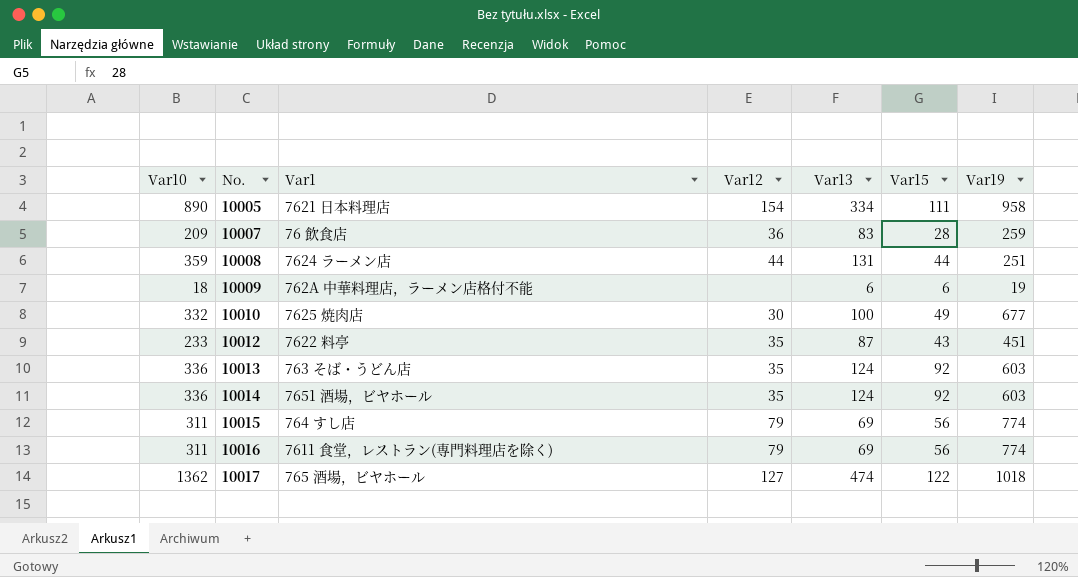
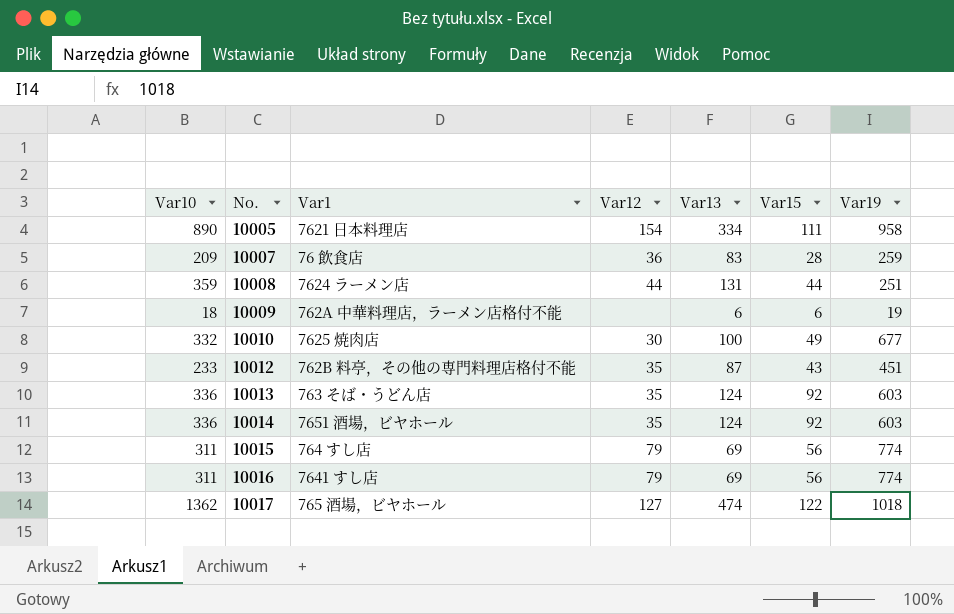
10012 | Var1: 7622 料亭 -> 762B 料亭，その他の専門料理店格付不能
10016 | Var1: 7611 食堂，レストラン(専門料理店を除く) -> 7641 すし店

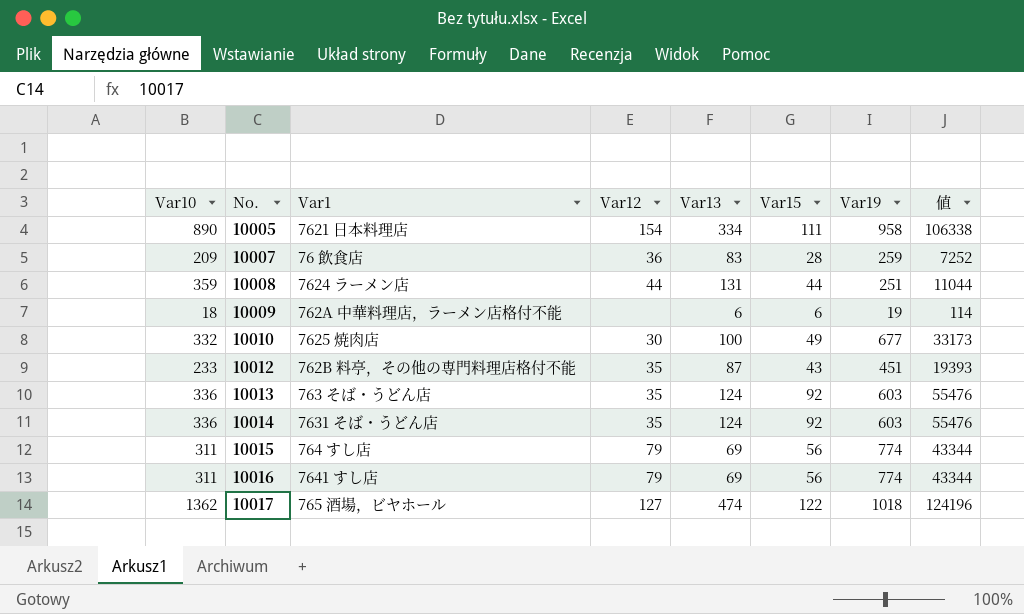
column 値 | formula: none -> [Var15] * [Var19]
10014 | Var1: 7651 酒場，ビヤホール -> 7631 そば・うどん店

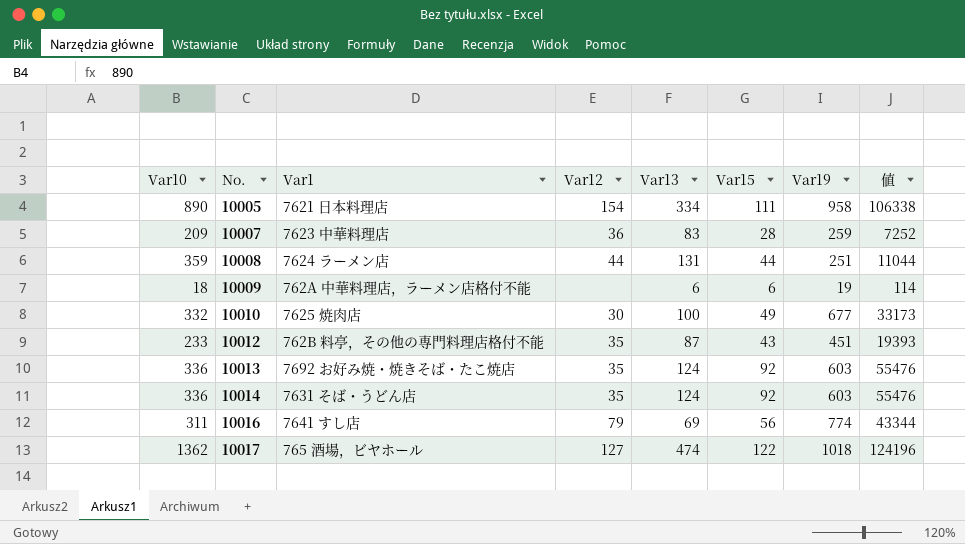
row 10015: 311 | 764 すし店 | 79 | 69 | 56 | 774 | 43344 -> none
10007 | Var1: 76 飲食店 -> 7623 中華料理店
10013 | Var1: 763 そば・うどん店 -> 7692 お好み焼・焼きそば・たこ焼店

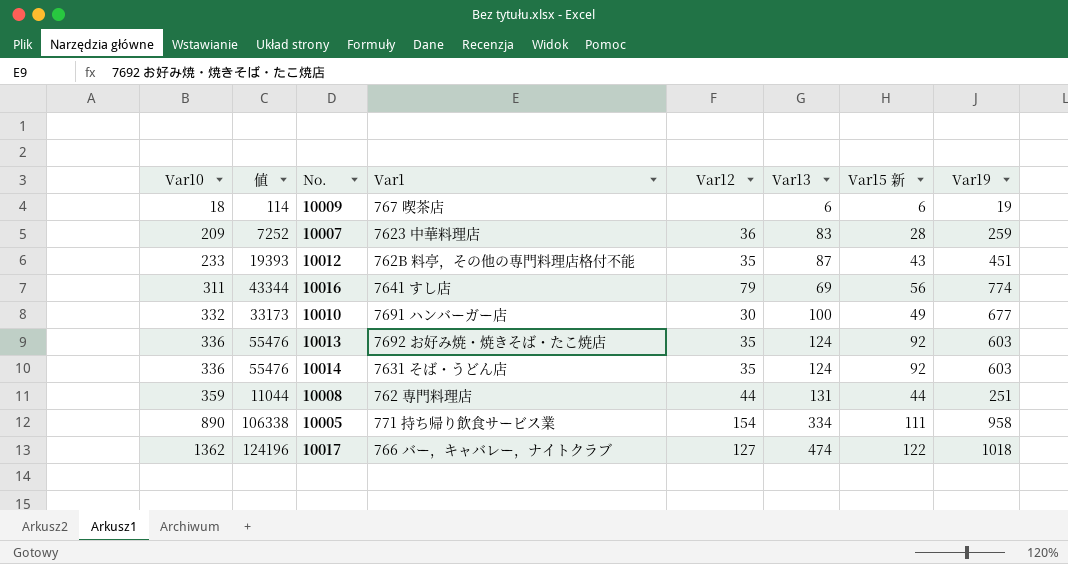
row order: No. ascending -> Var10 ascending
column 値 | position: 8 -> 2
column name: Var15 -> Var15 新
10009 | Var1: 762A 中華料理店，ラーメン店格付不能 -> 767 喫茶店
10010 | Var1: 7625 焼肉店 -> 7691 ハンバーガー店
10008 | Var1: 7624 ラーメン店 -> 762 専門料理店
10005 | Var1: 7621 日本料理店 -> 771 持ち帰り飲食サービス業
10017 | Var1: 765 酒場，ビヤホール -> 766 バー，キャバレー，ナイトクラブ

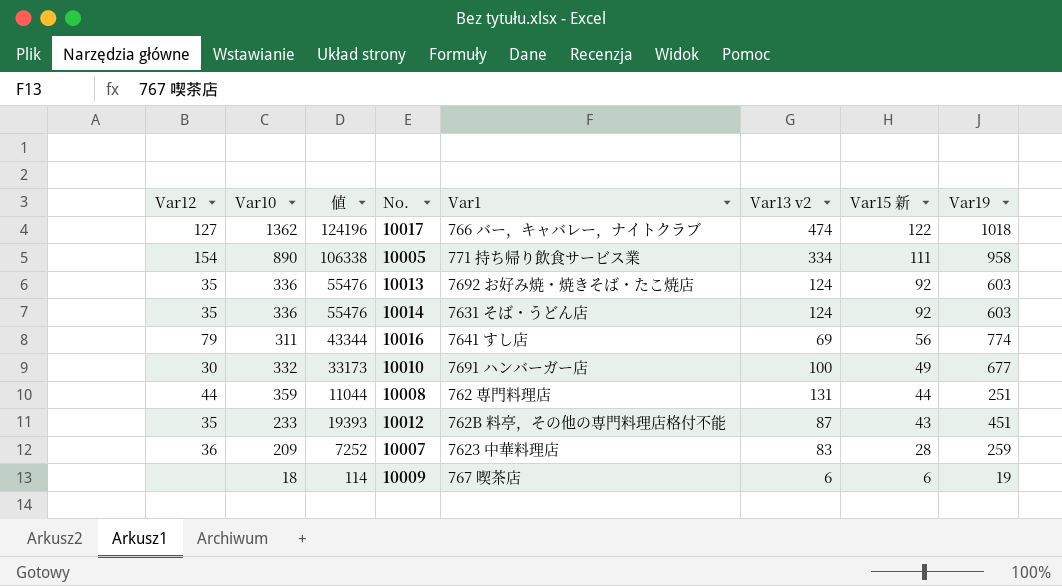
row order: Var10 ascending -> Var15 新 descending
column Var12 | position: 5 -> 1
column name: Var13 -> Var13 v2

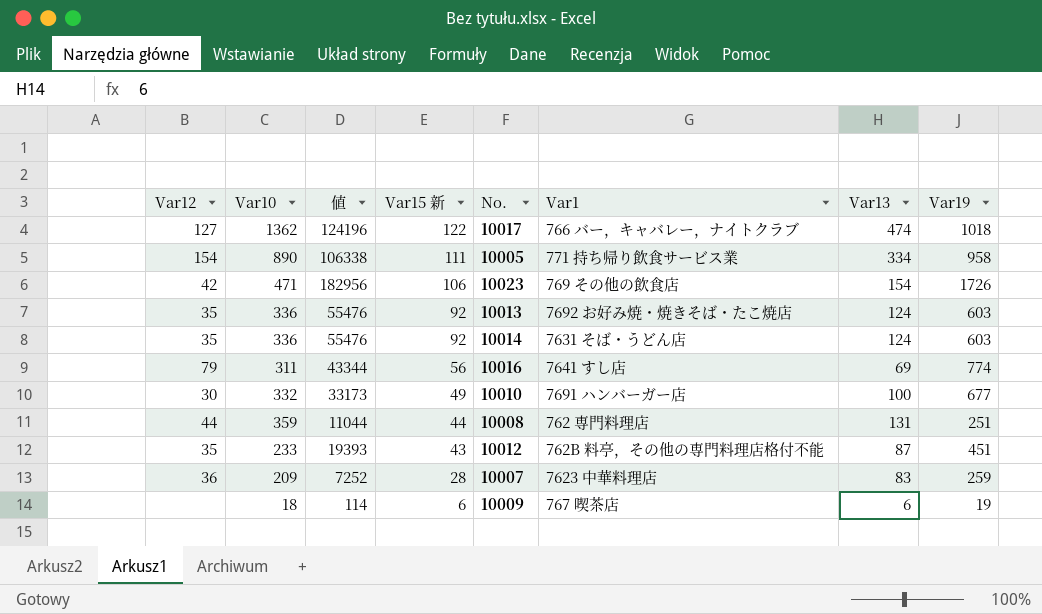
column Var15 新 | position: 7 -> 4
column name: Var13 v2 -> Var13
row 10023: none -> 42 | 471 | 182956 | 106 | 769 その他の飲食店 | 154 | 1726

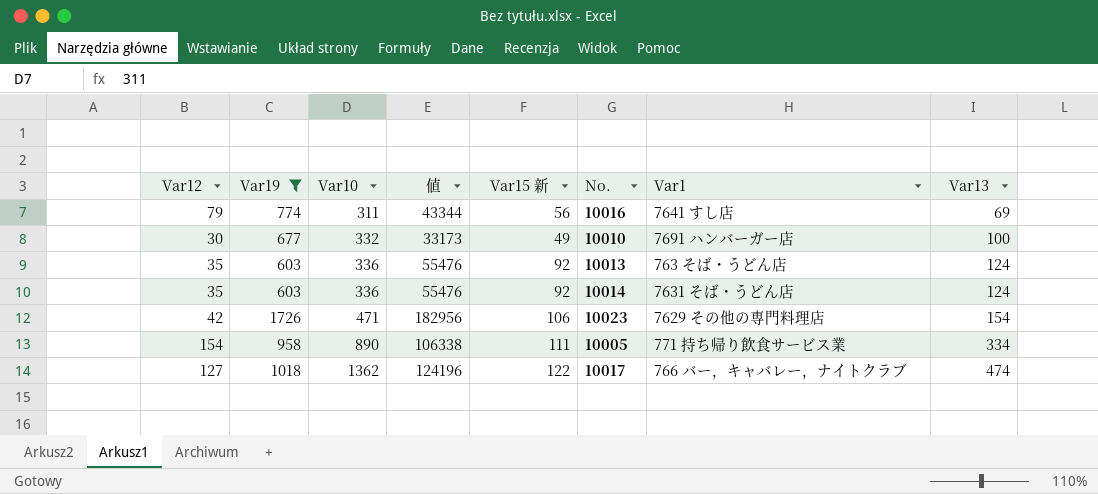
filter: none -> Var19 >= 603
row order: Var15 新 descending -> Var10 ascending
column Var19 | position: 8 -> 2
10013 | Var1: 7692 お好み焼・焼きそば・たこ焼店 -> 763 そば・うどん店
10023 | Var1: 769 その他の飲食店 -> 7629 その他の専門料理店

